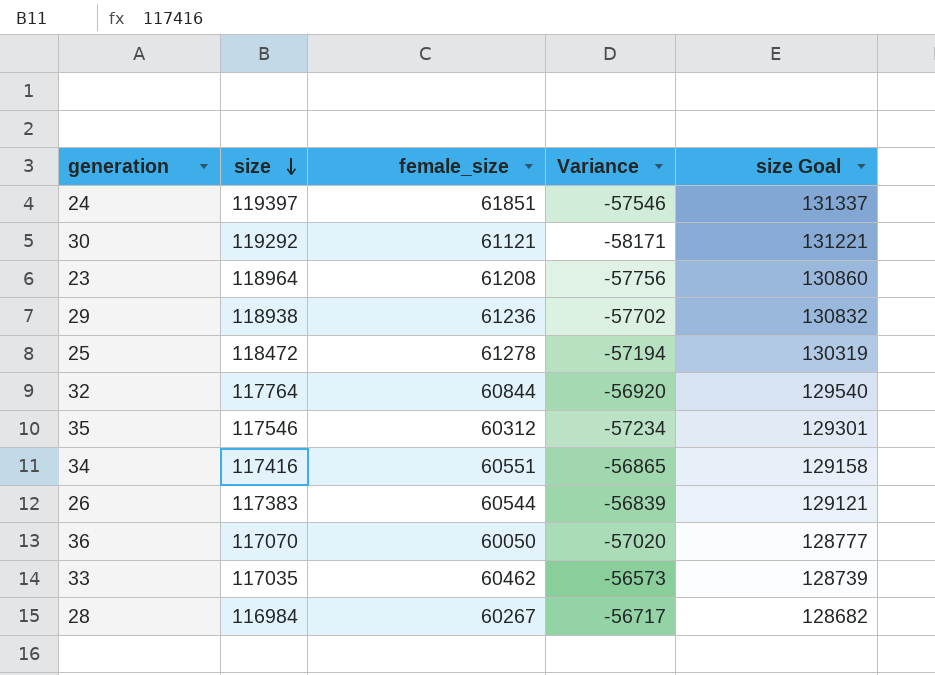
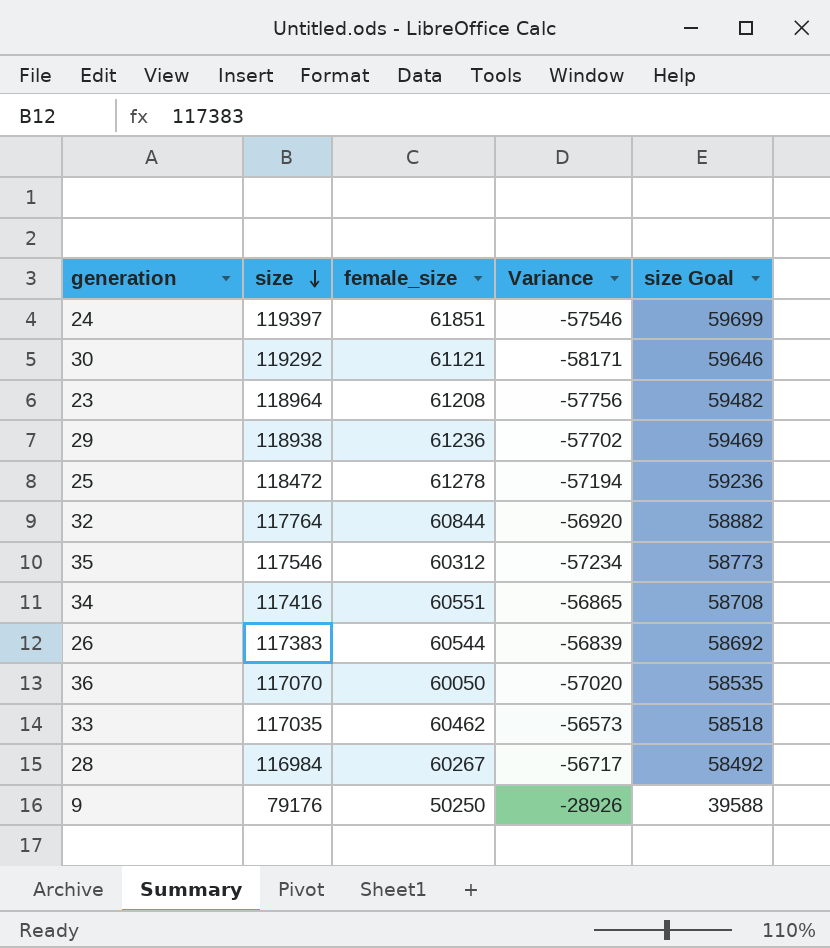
column size Goal | formula: [size] * 1.1 -> [size] * 0.5
row 9: none -> 79176 | 50250 | -28926 | 39588

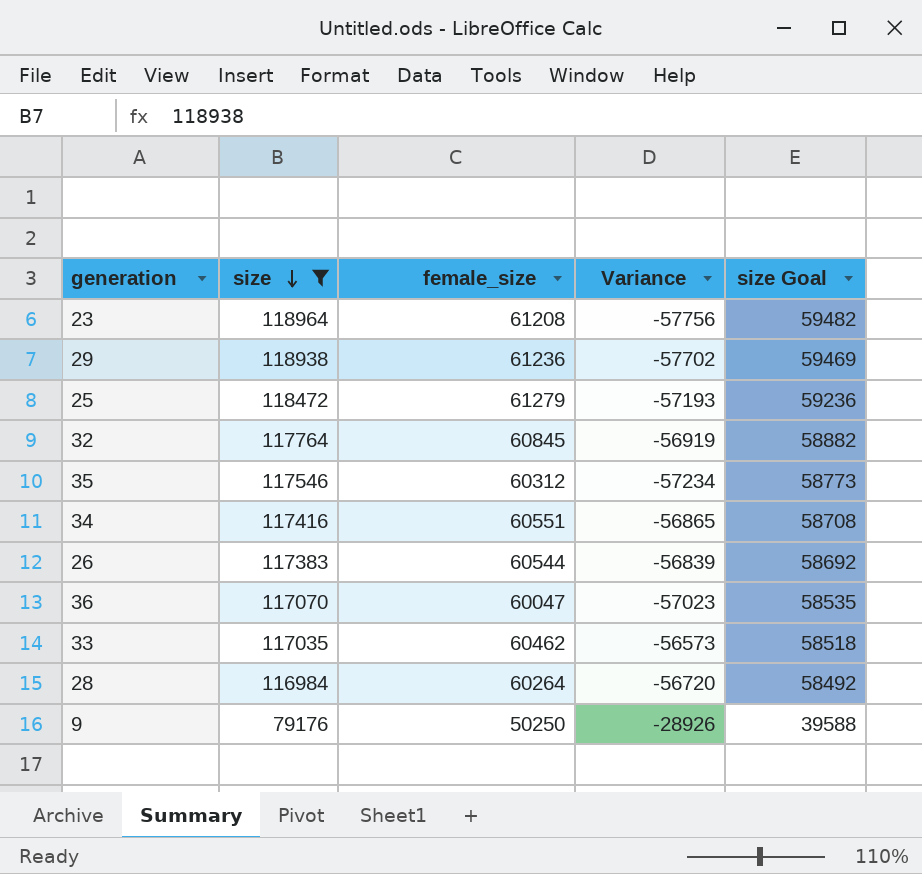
filter: none -> size <= 118964
25 | female_size: 61278 -> 61279
25 | Variance: -57194 -> -57193
32 | female_size: 60844 -> 60845
32 | Variance: -56920 -> -56919
36 | female_size: 60050 -> 60047
36 | Variance: -57020 -> -57023
28 | female_size: 60267 -> 60264
28 | Variance: -56717 -> -56720

